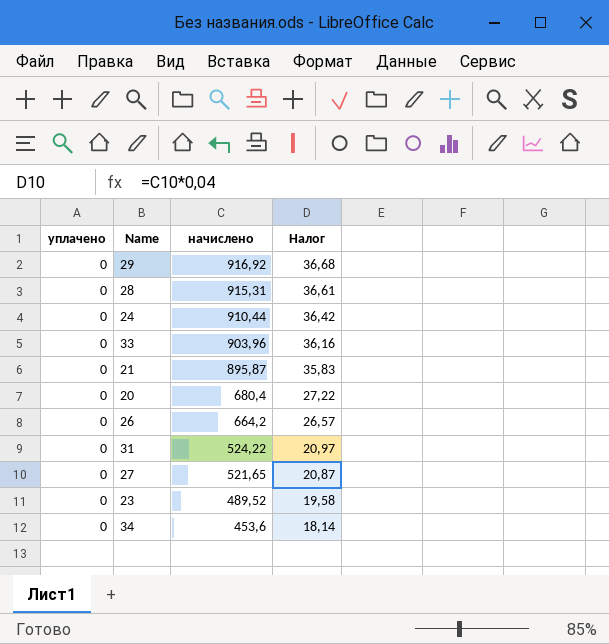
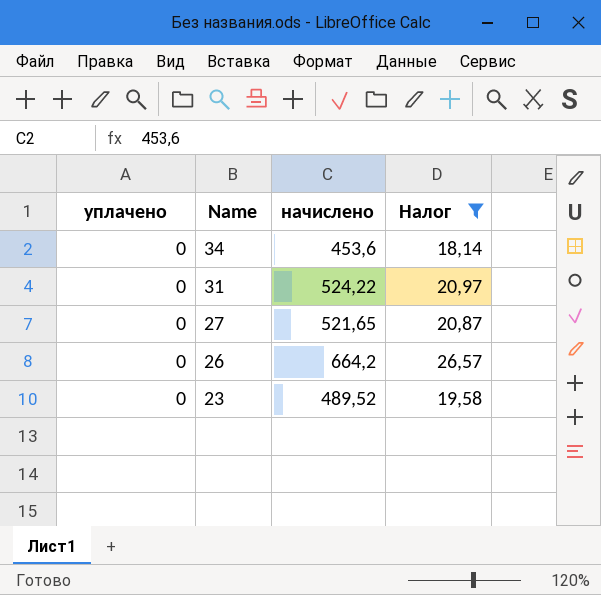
filter: none -> Налог <= 26,57
row order: начислено descending -> Name descending

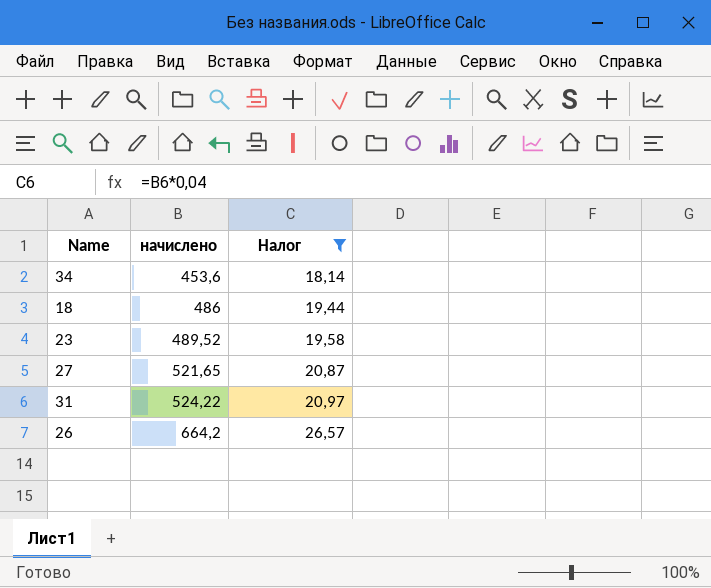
row order: Name descending -> начислено ascending
column уплачено | position: 1 -> none
row 18: none -> 486 | 19,44

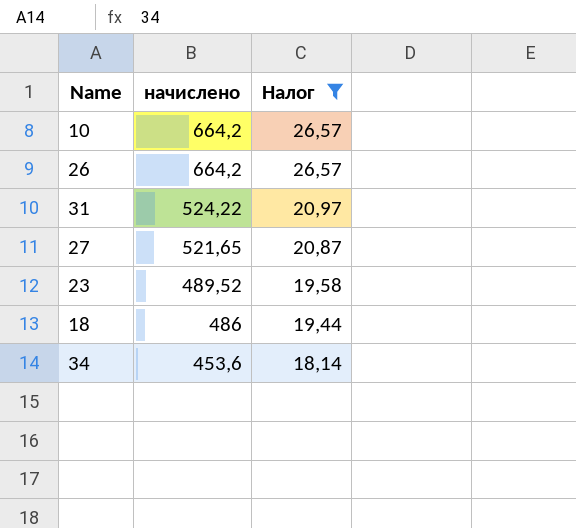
row order: начислено ascending -> начислено descending
row 10: none -> 664,2 | 26,57

